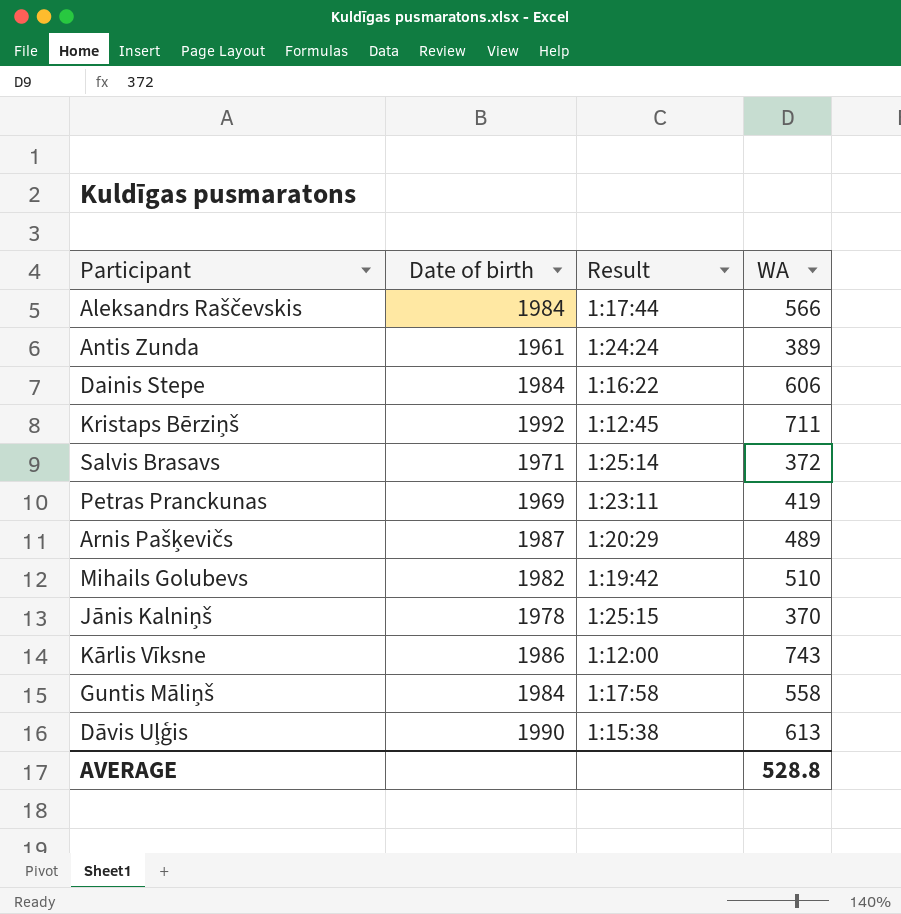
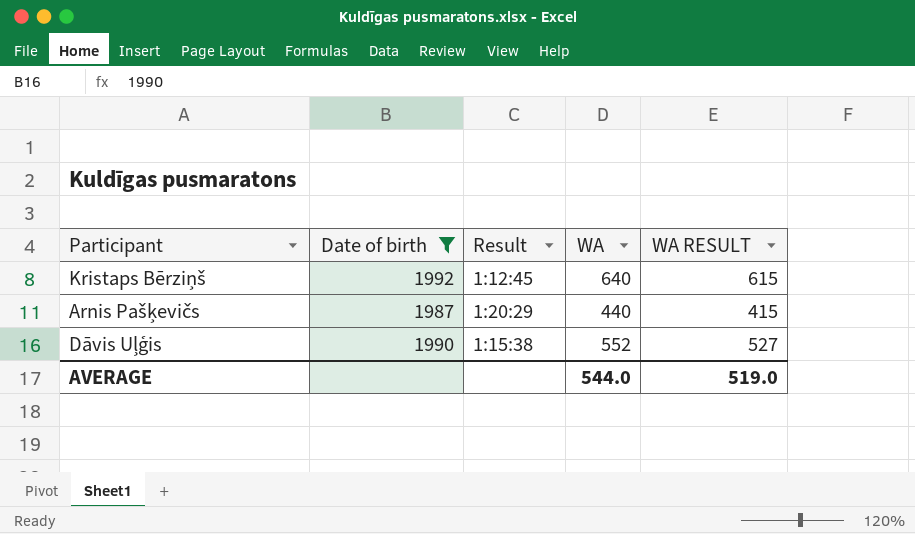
filter: none -> Date of birth >= 1987
column WA RESULT | formula: none -> [WA] - 25
Kristaps Bērziņš | WA: 711 -> 640
Arnis Pašķevičs | WA: 489 -> 440
Dāvis Uļģis | WA: 613 -> 552
AVERAGE | WA: 528.8 -> 544.0

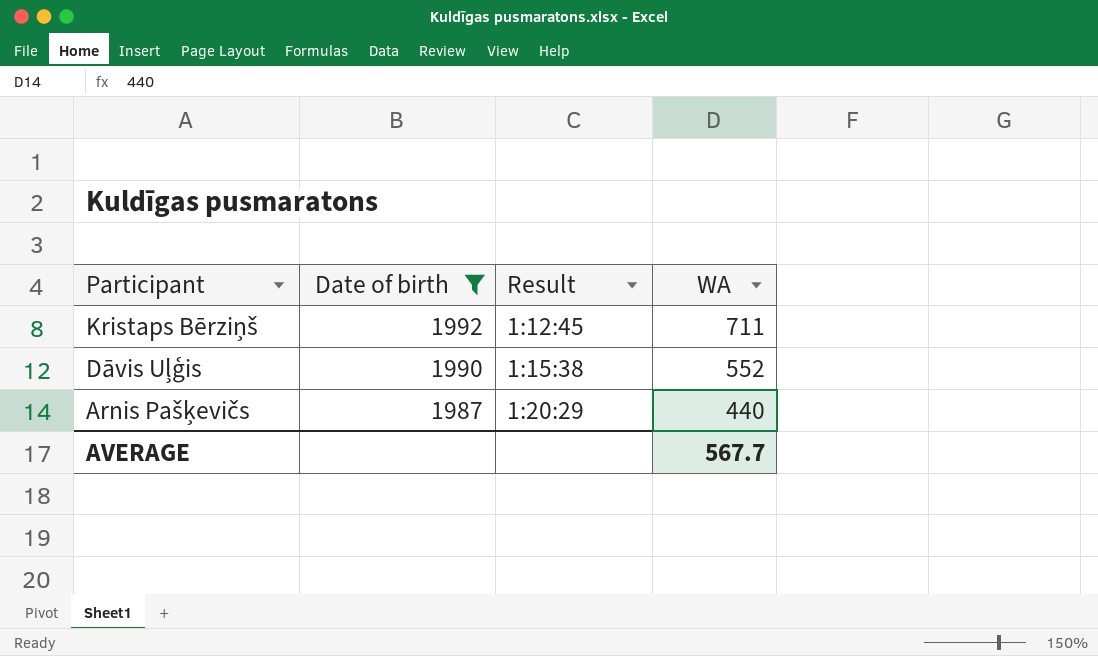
row order: none -> Participant descending
column WA RESULT | formula: [WA] - 25 -> none
Kristaps Bērziņš | WA: 640 -> 711
AVERAGE | WA: 544.0 -> 567.7

